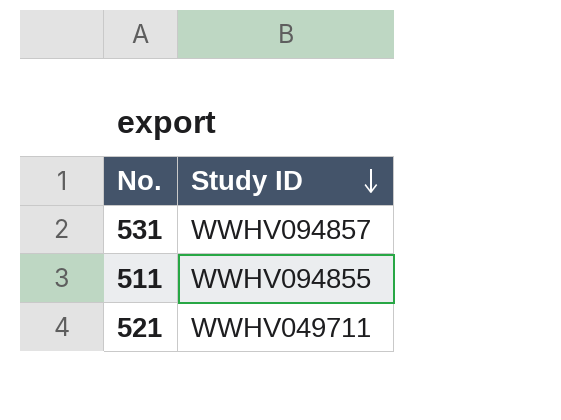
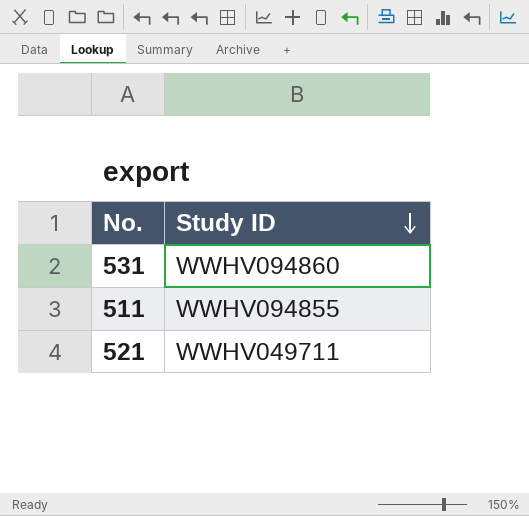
531 | Study ID: WWHV094857 -> WWHV094860

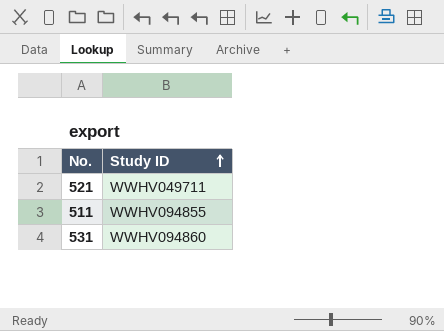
row order: Study ID descending -> Study ID ascending

